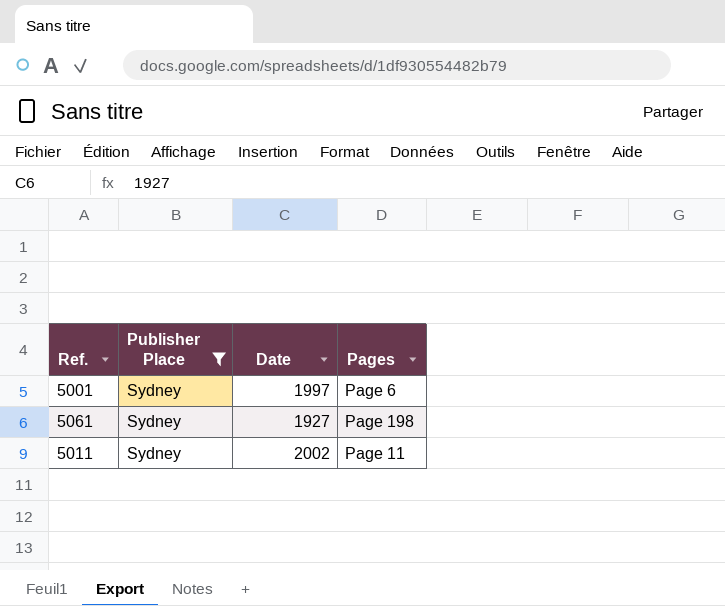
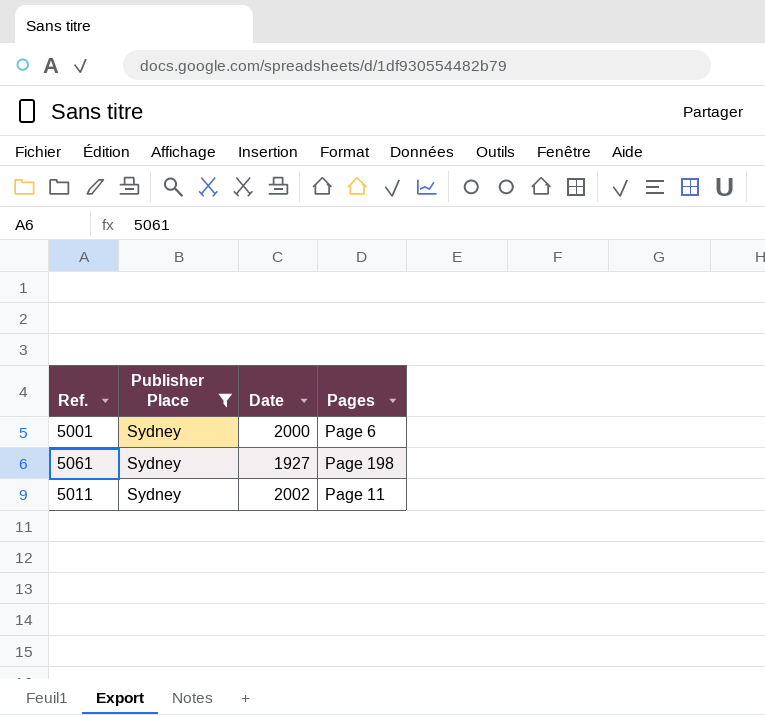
5001 | Date: 1997 -> 2000

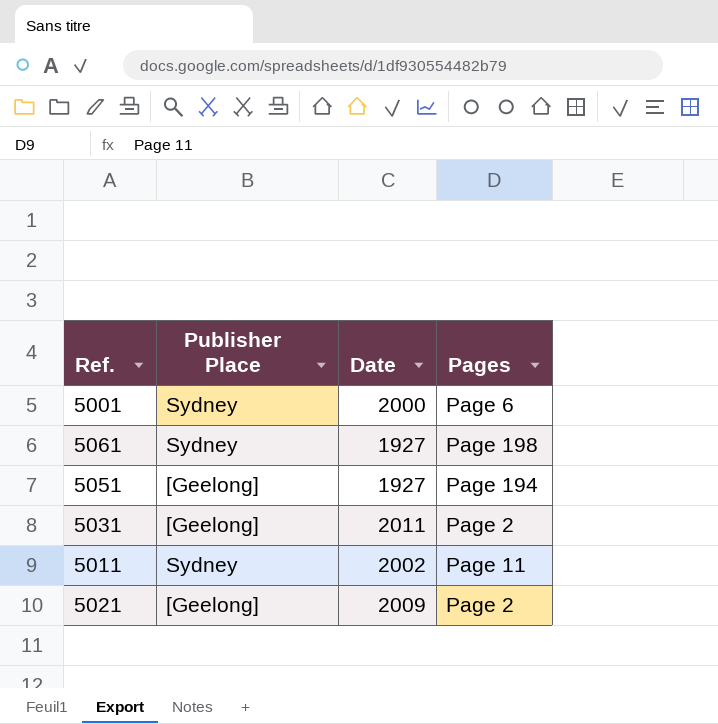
filter: Publisher Place = Sydney -> none

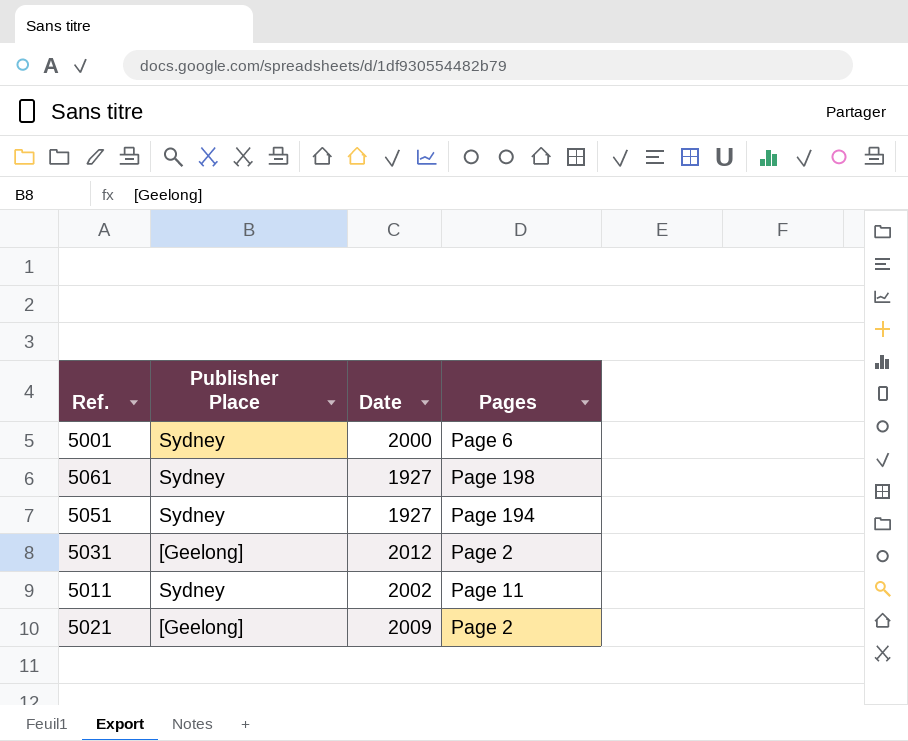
5051 | Publisher Place: [Geelong] -> Sydney
5031 | Date: 2011 -> 2012

